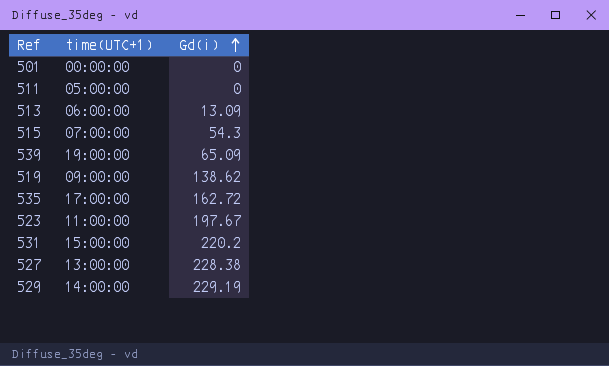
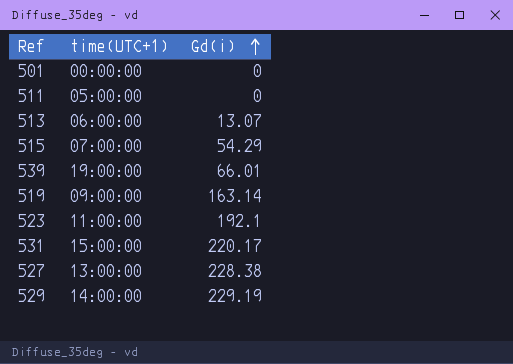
row 535: 17:00:00 | 162.72 -> none
513 | Gd(i): 13.09 -> 13.07
515 | Gd(i): 54.3 -> 54.29
539 | Gd(i): 65.09 -> 66.01
519 | Gd(i): 138.62 -> 163.14
523 | Gd(i): 197.67 -> 192.1
531 | Gd(i): 220.2 -> 220.17

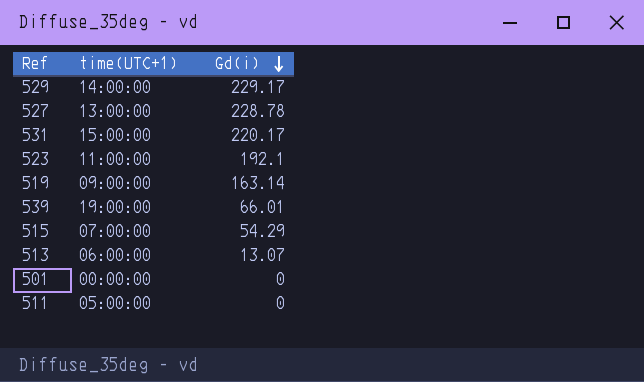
row order: Gd(i) ascending -> Gd(i) descending
529 | Gd(i): 229.19 -> 229.17
527 | Gd(i): 228.38 -> 228.78

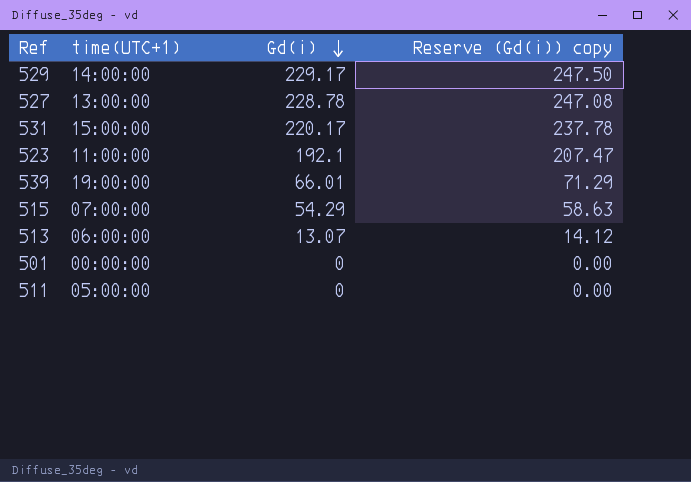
column Reserve (Gd(i)) copy | formula: none -> [Gd(i)] * 1.08
row 519: 09:00:00 | 163.14 -> none

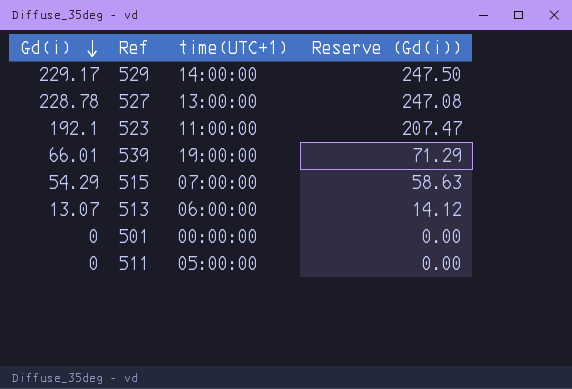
column Gd(i) | position: 3 -> 1
column name: Reserve (Gd(i)) copy -> Reserve (Gd(i))
row 531: 15:00:00 | 220.17 | 237.78 -> none

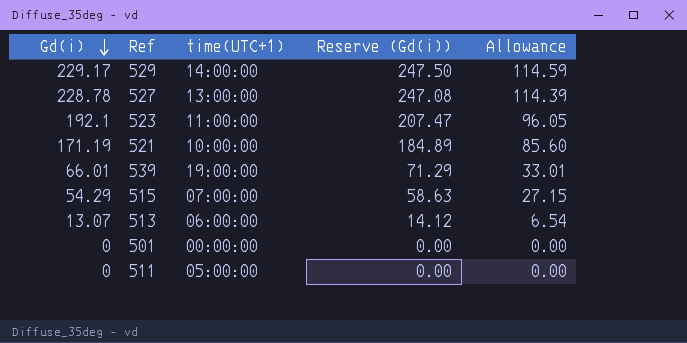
column Allowance | formula: none -> [Gd(i)] * 0.5
row 521: none -> 171.19 | 10:00:00 | 184.89 | 85.60

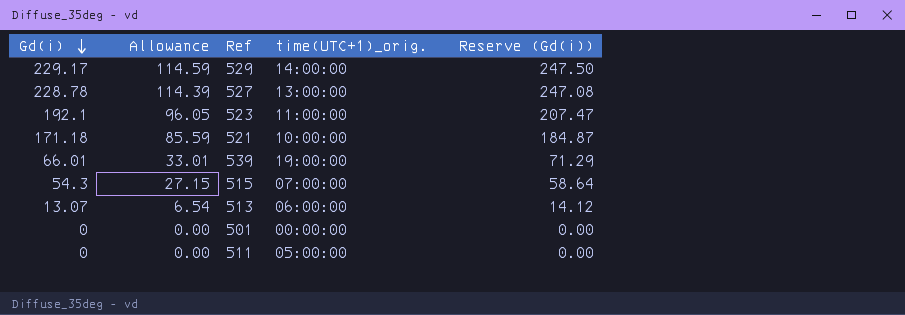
column Allowance | position: 5 -> 2
column name: time(UTC+1) -> time(UTC+1)_orig.
521 | Gd(i): 171.19 -> 171.18
521 | Allowance: 85.60 -> 85.59
521 | Reserve (Gd(i)): 184.89 -> 184.87
515 | Gd(i): 54.29 -> 54.3
515 | Reserve (Gd(i)): 58.63 -> 58.64

